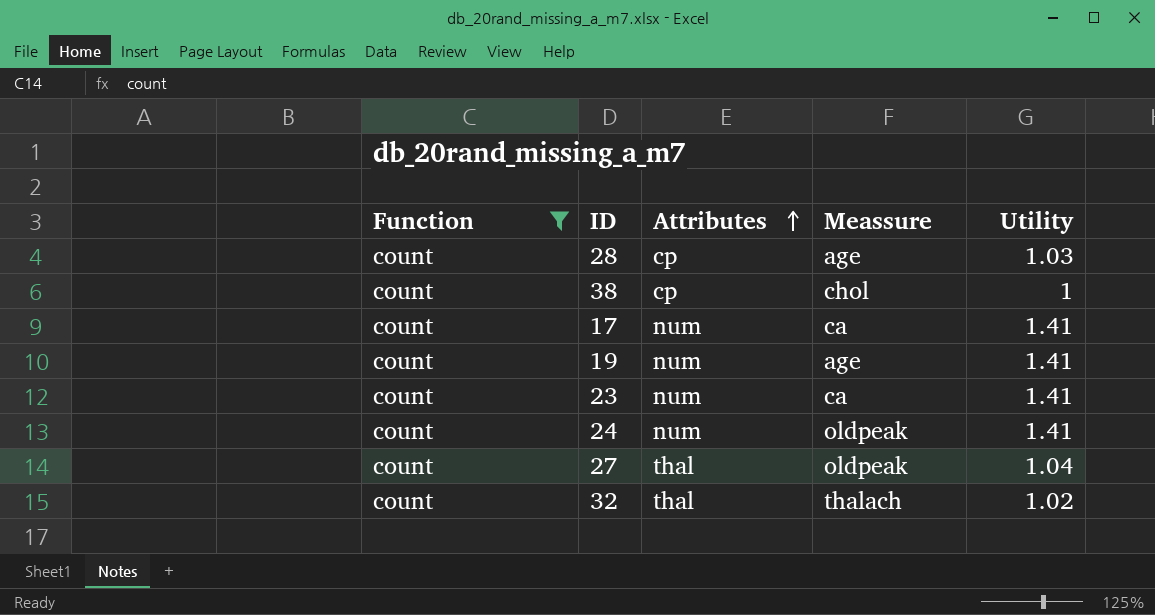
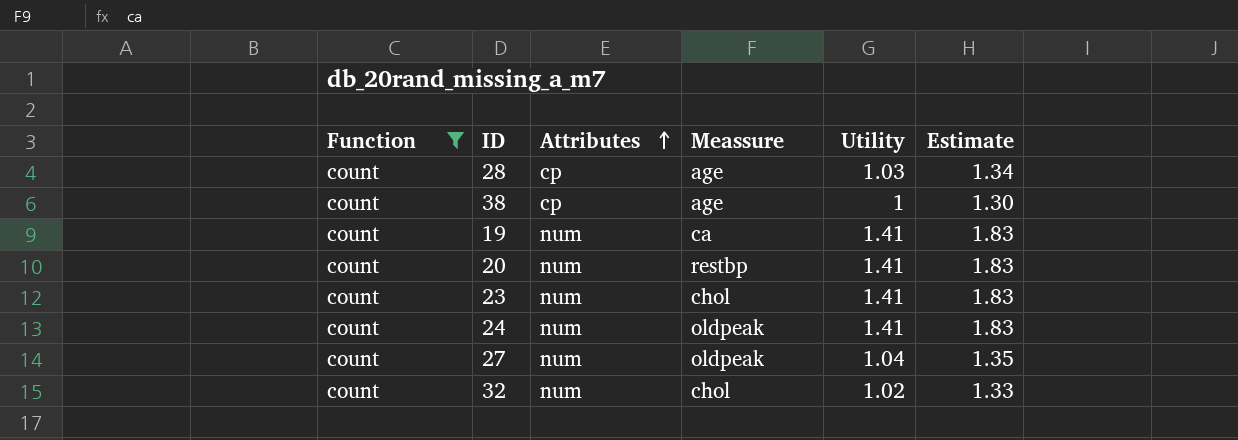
column Estimate | formula: none -> [Utility] * 1.3
row 17: count | num | ca | 1.41 -> none
38 | Meassure: chol -> age
19 | Meassure: age -> ca
row 20: none -> count | num | restbp | 1.41 | 1.83
23 | Meassure: ca -> chol
27 | Attributes: thal -> num
32 | Attributes: thal -> num
32 | Meassure: thalach -> chol

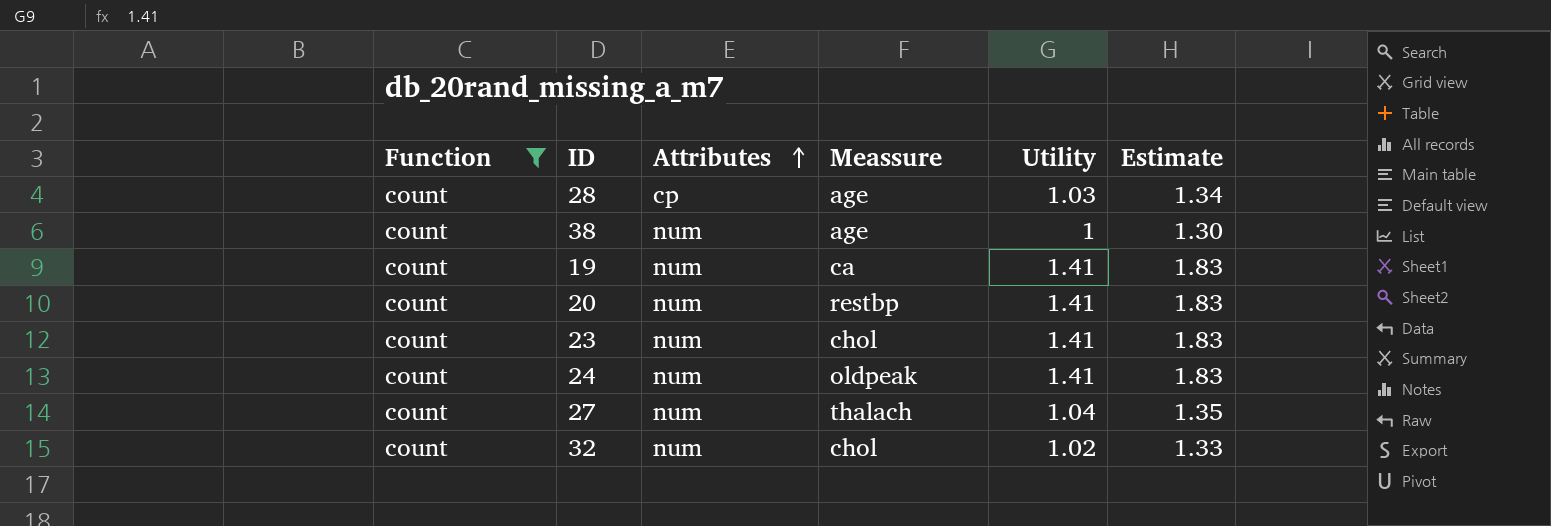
38 | Attributes: cp -> num
27 | Meassure: oldpeak -> thalach

